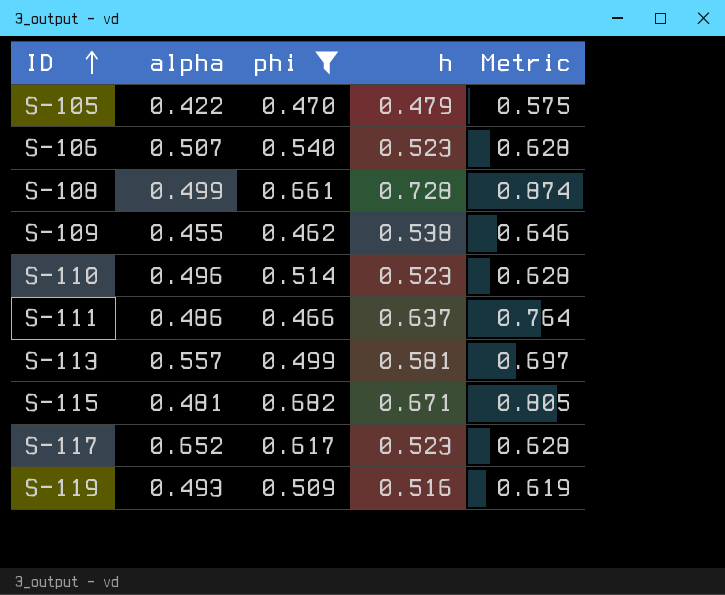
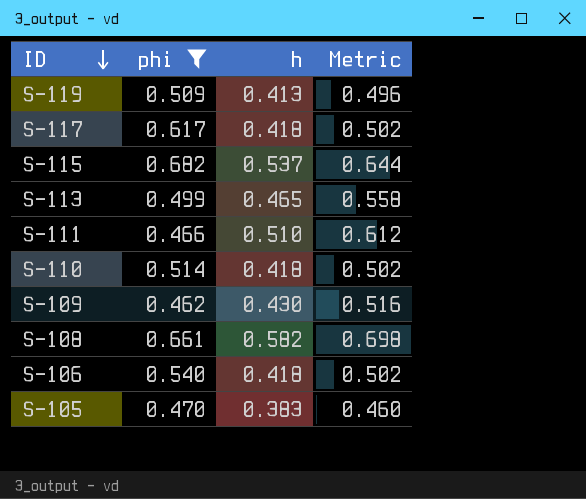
row order: ID ascending -> ID descending
column alpha | position: 2 -> none
S-119 | h: 0.516 -> 0.413
S-119 | Metric: 0.619 -> 0.496
S-117 | h: 0.523 -> 0.418
S-117 | Metric: 0.628 -> 0.502
S-115 | h: 0.671 -> 0.537
S-115 | Metric: 0.805 -> 0.644
S-113 | h: 0.581 -> 0.465
S-113 | Metric: 0.697 -> 0.558
S-111 | h: 0.637 -> 0.510
S-111 | Metric: 0.764 -> 0.612
S-110 | h: 0.523 -> 0.418
S-110 | Metric: 0.628 -> 0.502
S-109 | h: 0.538 -> 0.430
S-109 | Metric: 0.646 -> 0.516
S-108 | h: 0.728 -> 0.582
S-108 | Metric: 0.874 -> 0.698
S-106 | h: 0.523 -> 0.418
S-106 | Metric: 0.628 -> 0.502
S-105 | h: 0.479 -> 0.383
S-105 | Metric: 0.575 -> 0.460

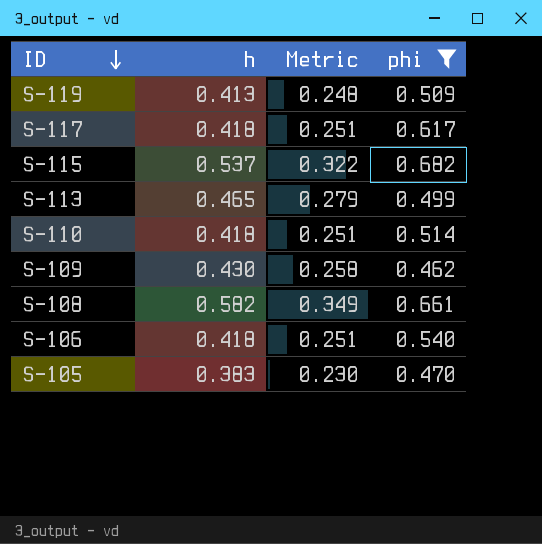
column Metric | formula: [h] * 1.2 -> [h] * 0.6
column phi | position: 2 -> 4
row S-111: 0.466 | 0.510 | 0.612 -> none

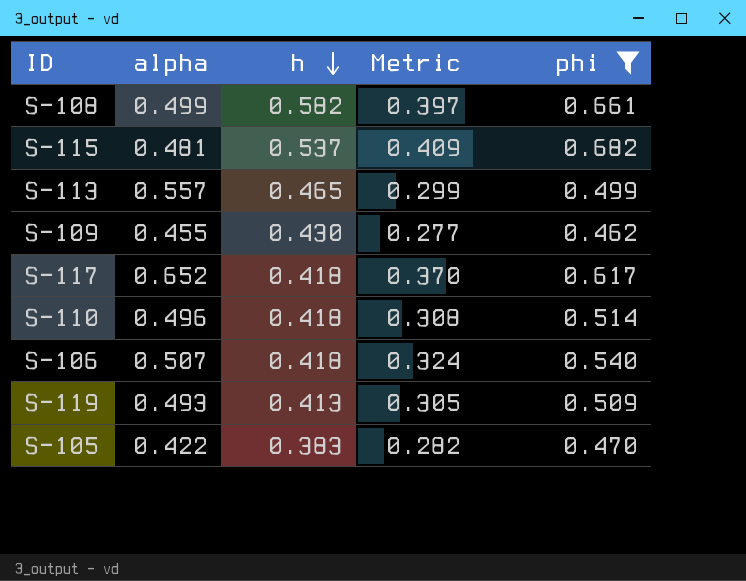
row order: ID descending -> h descending
column alpha | position: none -> 2
column Metric | formula: [h] * 0.6 -> [phi] * 0.6

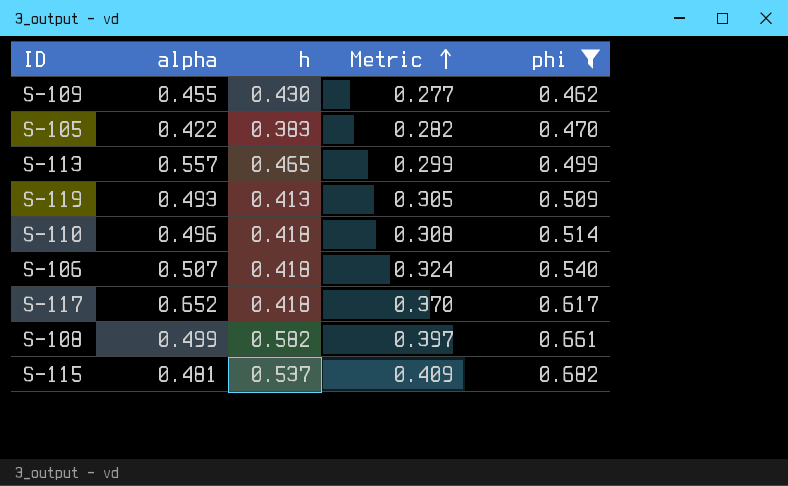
row order: h descending -> Metric ascending

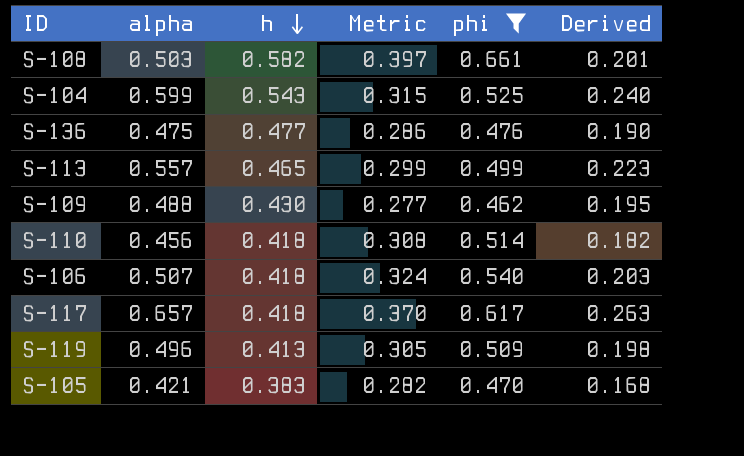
row order: Metric ascending -> h descending
column Derived | formula: none -> [alpha] * 0.4
row S-115: 0.481 | 0.537 | 0.409 | 0.682 -> none
S-108 | alpha: 0.499 -> 0.503
row S-104: none -> 0.599 | 0.543 | 0.315 | 0.525 | 0.240
row S-136: none -> 0.475 | 0.477 | 0.286 | 0.476 | 0.190
S-109 | alpha: 0.455 -> 0.488
S-110 | alpha: 0.496 -> 0.456
S-117 | alpha: 0.652 -> 0.657
S-119 | alpha: 0.493 -> 0.496
S-105 | alpha: 0.422 -> 0.421

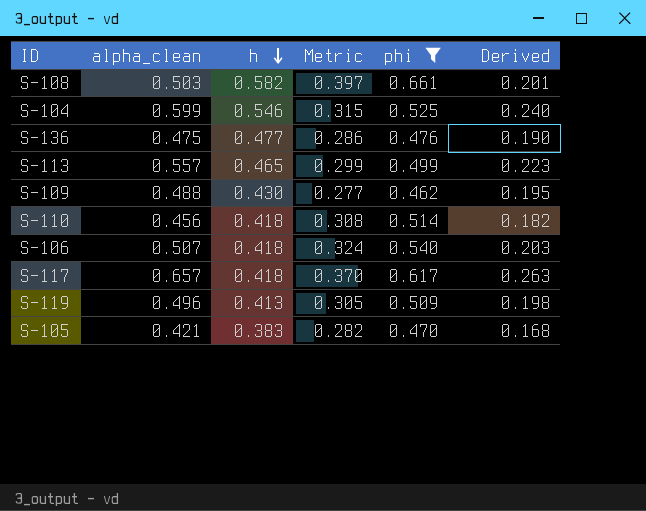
column name: alpha -> alpha_clean
S-104 | h: 0.543 -> 0.546

